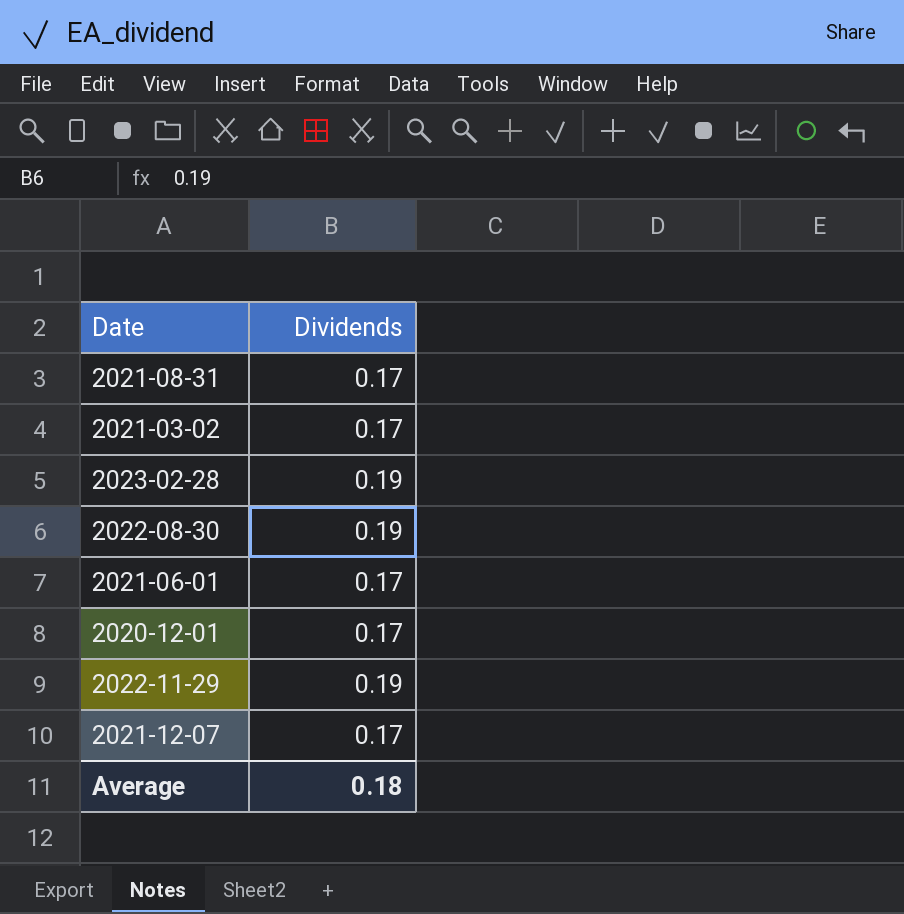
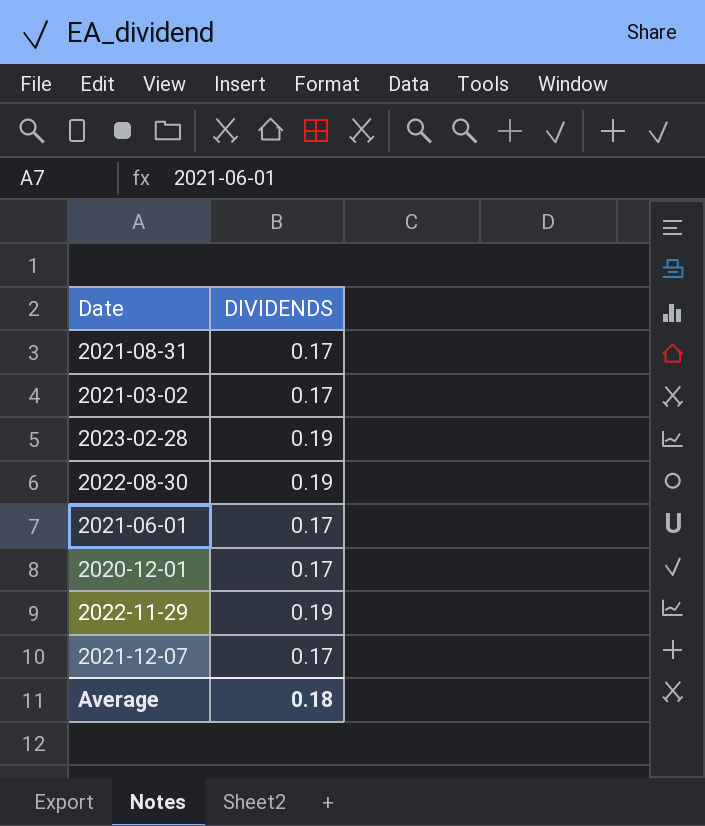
column name: Dividends -> DIVIDENDS

